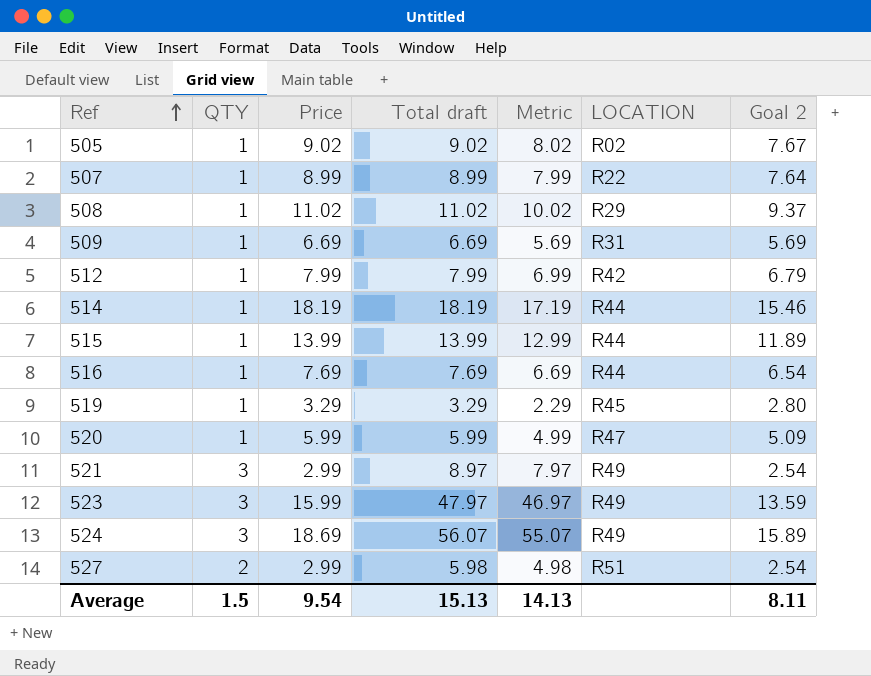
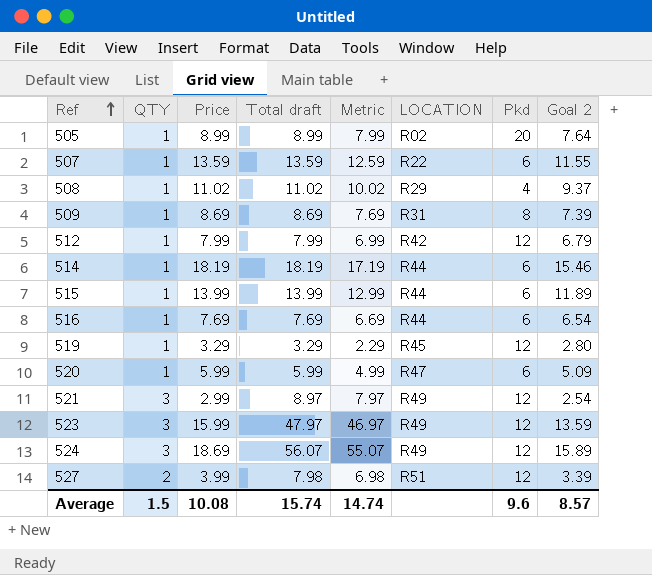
column Pkd | position: none -> 7
505 | Price: 9.02 -> 8.99
505 | Total draft: 9.02 -> 8.99
505 | Metric: 8.02 -> 7.99
505 | Goal 2: 7.67 -> 7.64
507 | Price: 8.99 -> 13.59
507 | Total draft: 8.99 -> 13.59
507 | Metric: 7.99 -> 12.59
507 | Goal 2: 7.64 -> 11.55
509 | Price: 6.69 -> 8.69
509 | Total draft: 6.69 -> 8.69
509 | Metric: 5.69 -> 7.69
509 | Goal 2: 5.69 -> 7.39
527 | Price: 2.99 -> 3.99
527 | Total draft: 5.98 -> 7.98
527 | Metric: 4.98 -> 6.98
527 | Goal 2: 2.54 -> 3.39
Average | Price: 9.54 -> 10.08
Average | Total draft: 15.13 -> 15.74
Average | Metric: 14.13 -> 14.74
Average | Goal 2: 8.11 -> 8.57

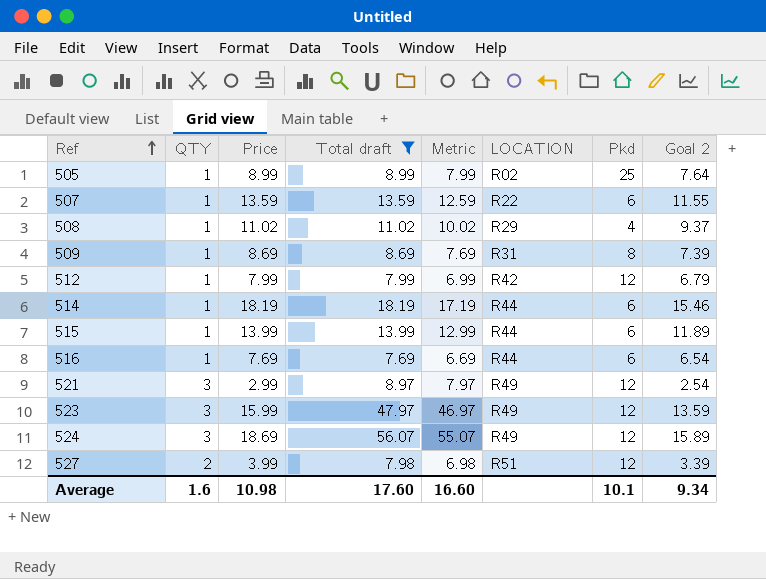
filter: none -> Total draft >= 7.69
505 | Pkd: 20 -> 25
Average | QTY: 1.5 -> 1.6
Average | Price: 10.08 -> 10.98
Average | Total draft: 15.74 -> 17.60
Average | Metric: 14.74 -> 16.60
Average | Pkd: 9.6 -> 10.1
Average | Goal 2: 8.57 -> 9.34

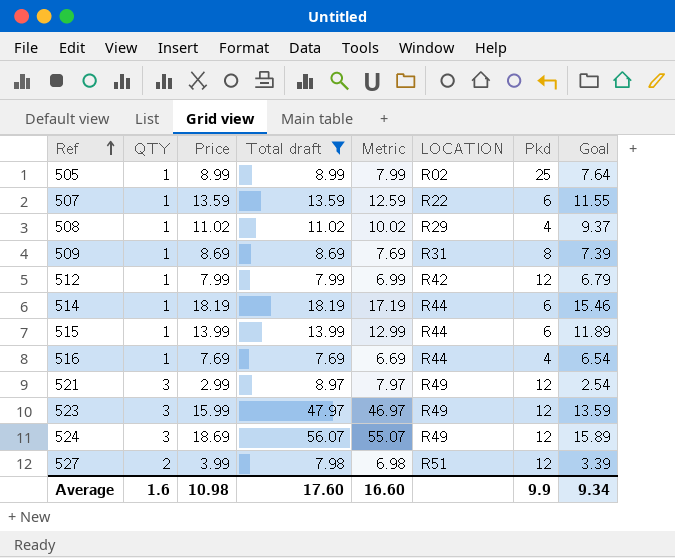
column name: Goal 2 -> Goal
516 | Pkd: 6 -> 4
Average | Pkd: 10.1 -> 9.9

